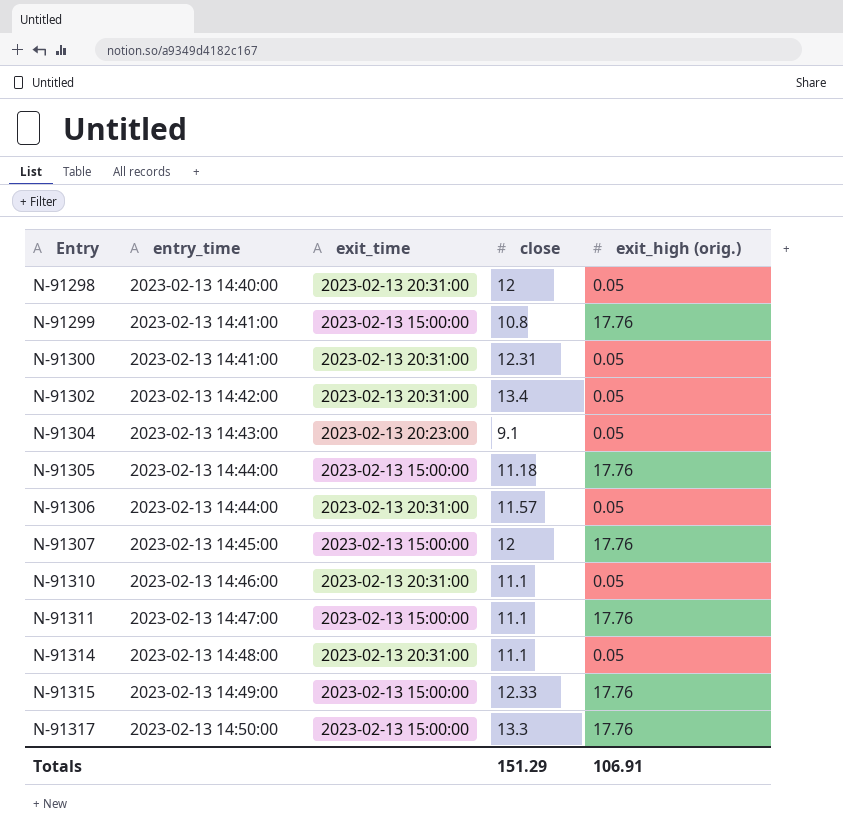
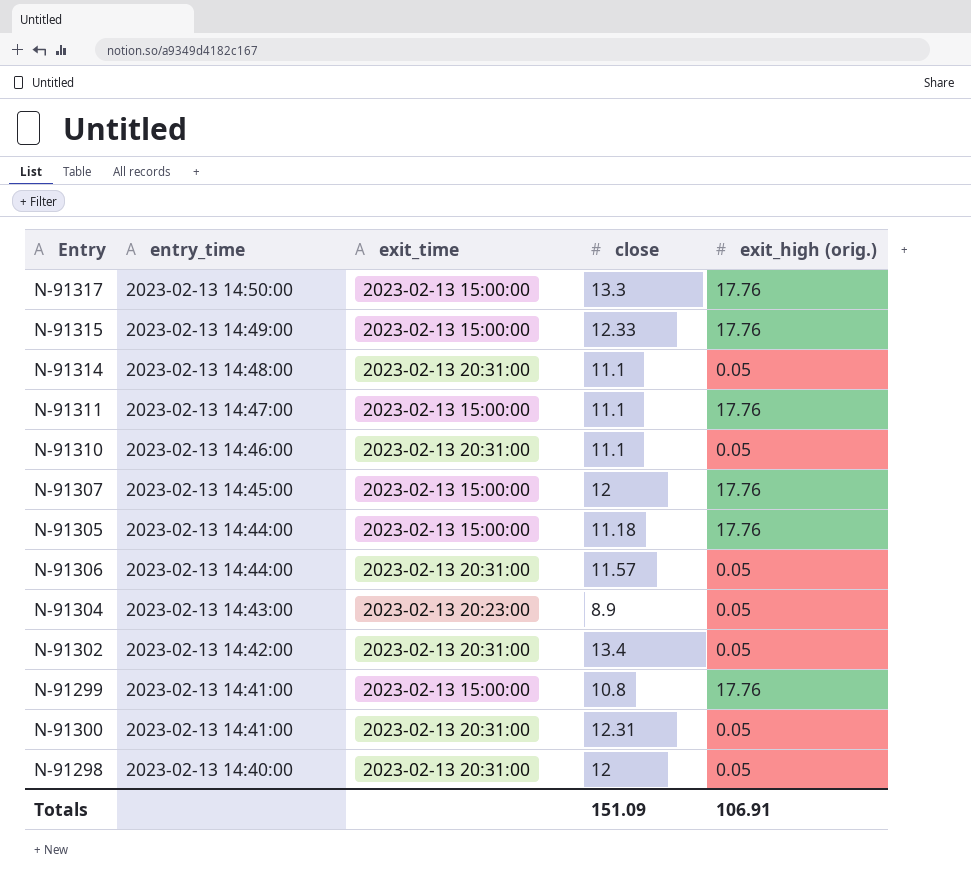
row order: Entry ascending -> entry_time descending
N-91304 | close: 9.1 -> 8.9
Totals | close: 151.29 -> 151.09

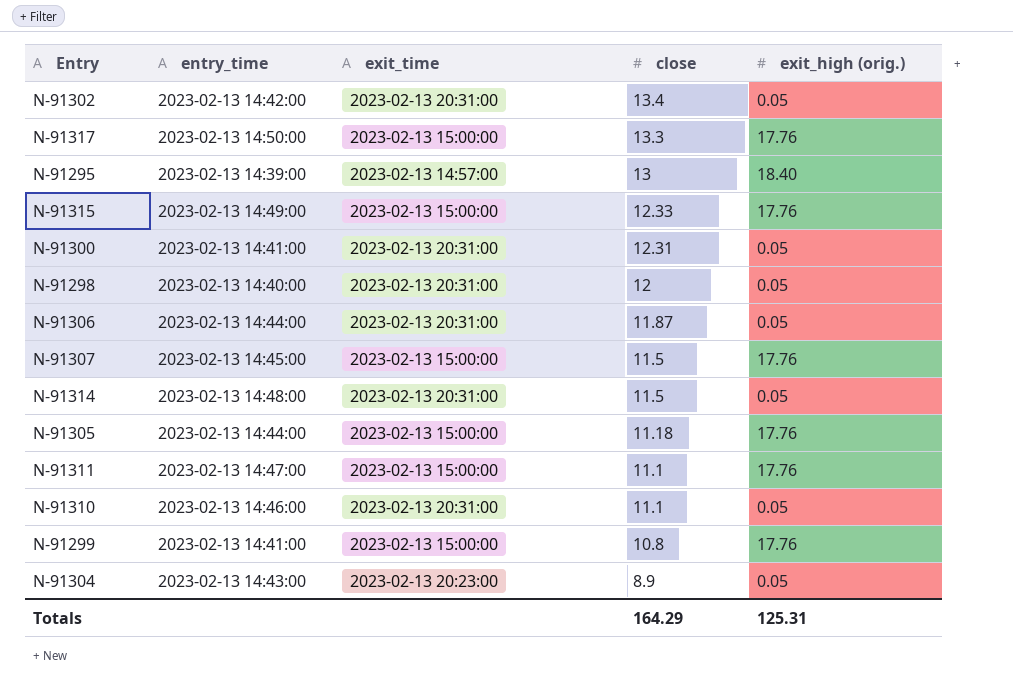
row order: entry_time descending -> close descending
row N-91295: none -> 2023-02-13 14:39:00 | 2023-02-13 14:57:00 | 13 | 18.40
N-91306 | close: 11.57 -> 11.87
N-91307 | close: 12 -> 11.5
N-91314 | close: 11.1 -> 11.5
Totals | close: 151.09 -> 164.29
Totals | exit_high (orig.): 106.91 -> 125.31

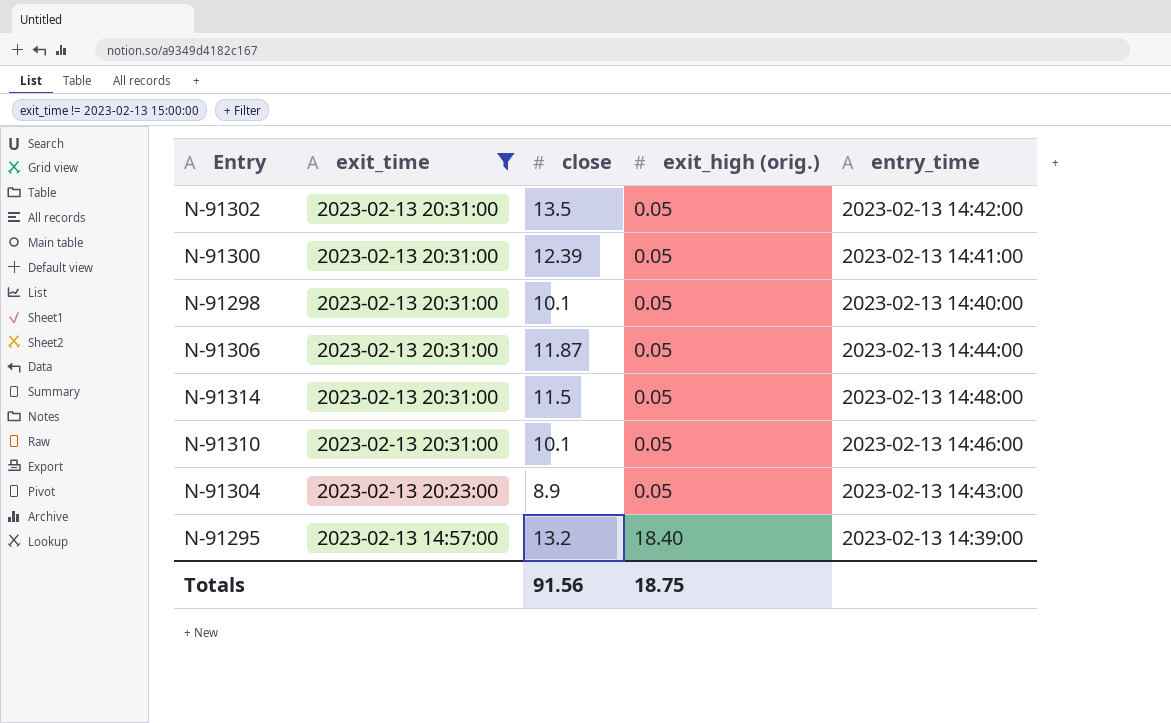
filter: none -> exit_time != 2023-02-13 15:00:00
row order: close descending -> exit_time descending
column entry_time | position: 2 -> 5
N-91302 | close: 13.4 -> 13.5
N-91300 | close: 12.31 -> 12.39
N-91298 | close: 12 -> 10.1
N-91310 | close: 11.1 -> 10.1
N-91295 | close: 13 -> 13.2
Totals | close: 164.29 -> 91.56
Totals | exit_high (orig.): 125.31 -> 18.75

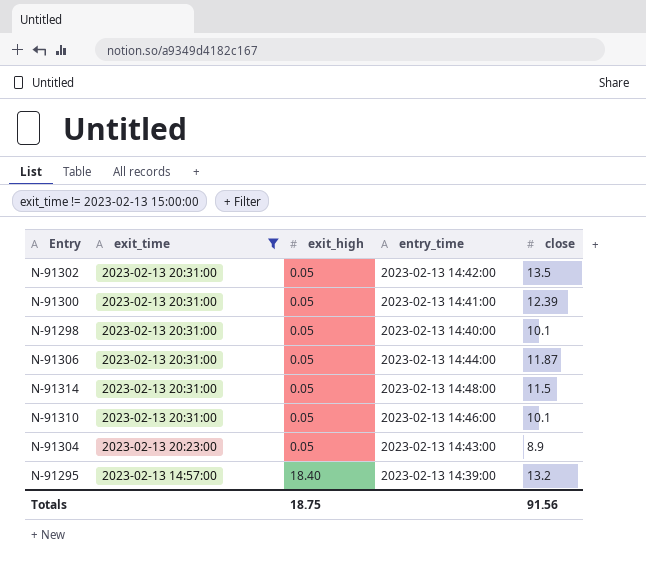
column name: exit_high (orig.) -> exit_high
column close | position: 3 -> 5

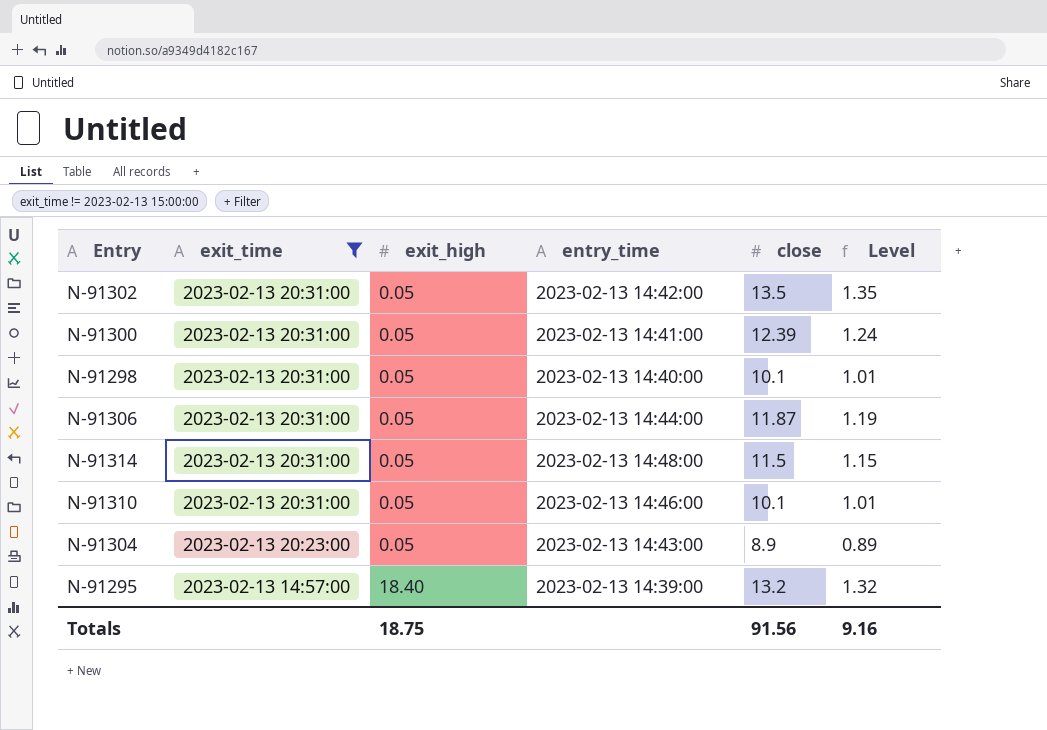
column Level | formula: none -> [close] * 0.1

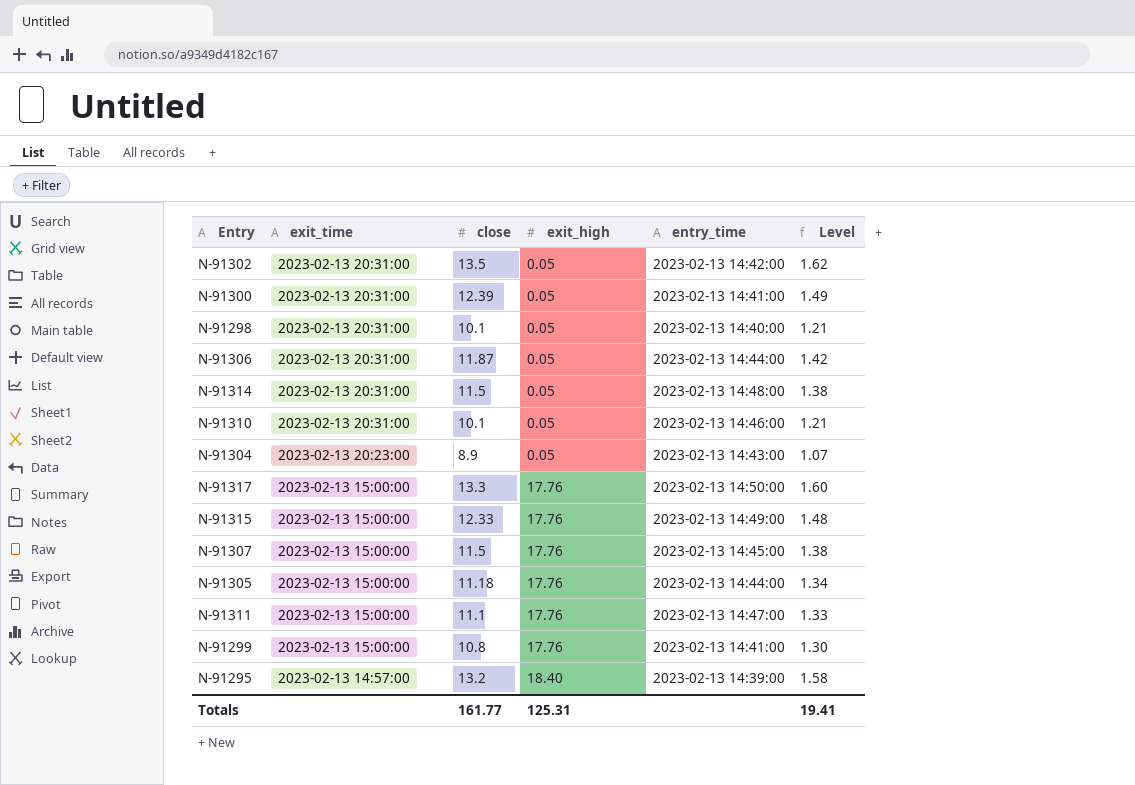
filter: exit_time != 2023-02-13 15:00:00 -> none
column close | position: 5 -> 3
column Level | formula: [close] * 0.1 -> [close] * 0.12
Totals | close: 91.56 -> 161.77
Totals | exit_high: 18.75 -> 125.31
Totals | Level: 9.16 -> 19.41

